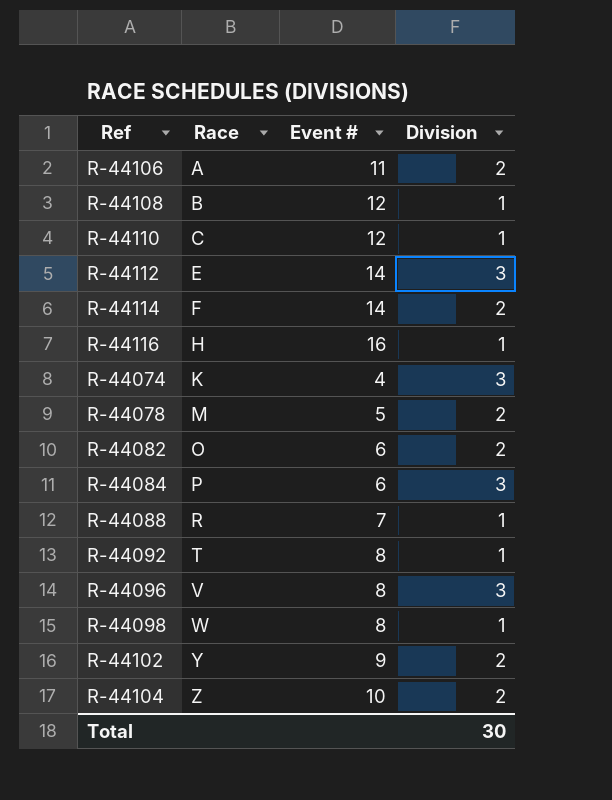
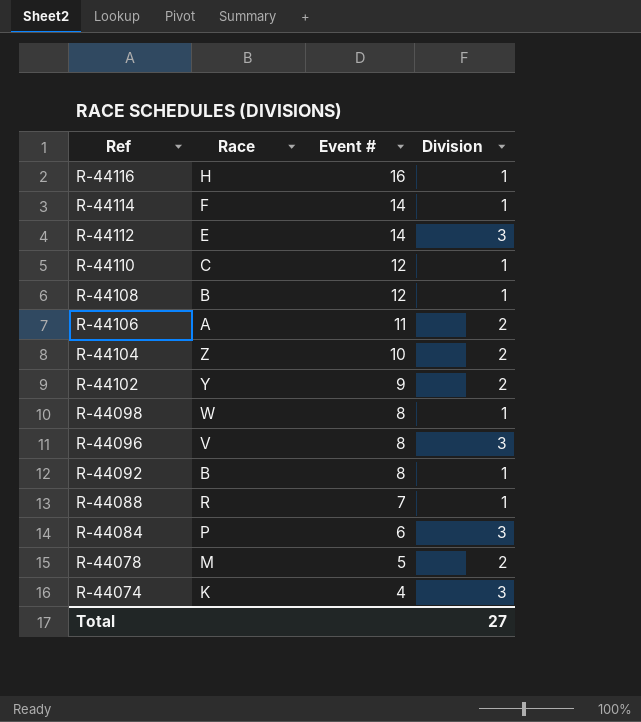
row order: Race ascending -> Ref descending
row R-44082: O | 6 | 2 -> none
R-44114 | Division: 2 -> 1
R-44092 | Race: T -> B
Total | Division: 30 -> 27

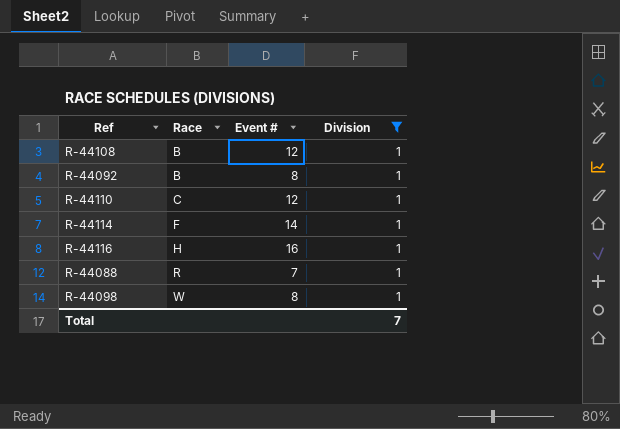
filter: none -> Division = 1
row order: Ref descending -> Race ascending
Total | Division: 27 -> 7

